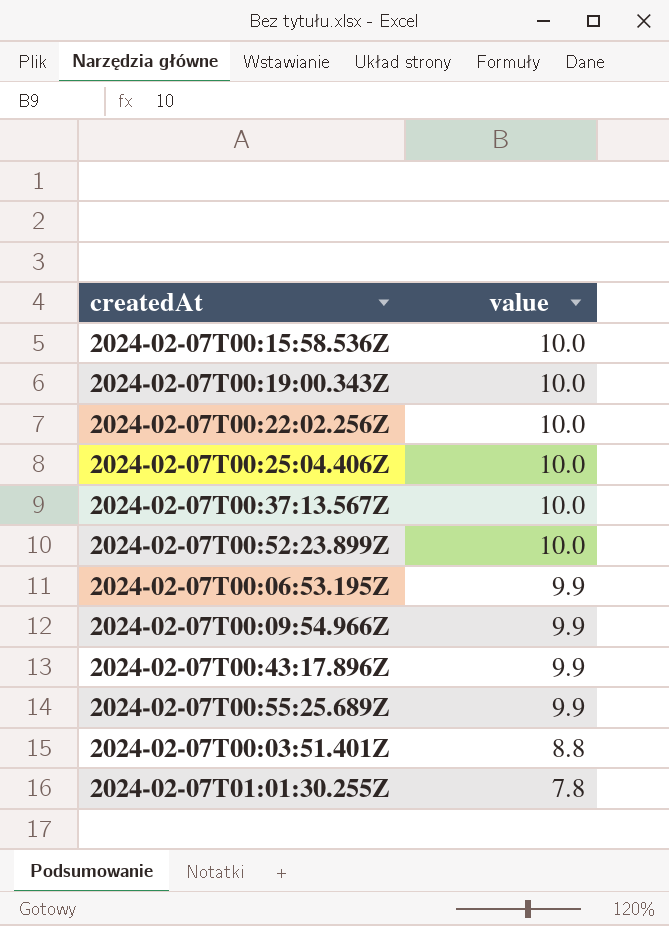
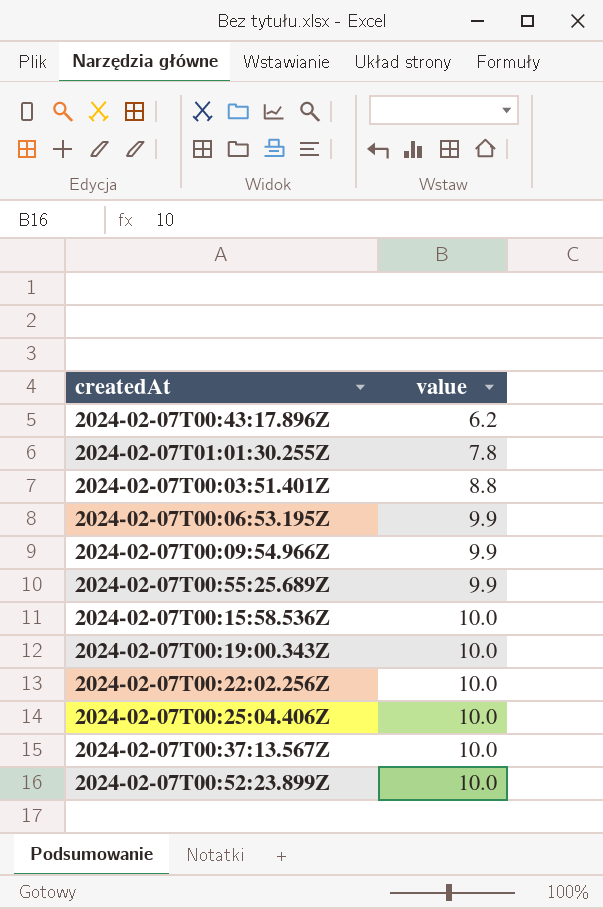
row order: value descending -> value ascending
2024-02-07T00:43:17.896Z | value: 9.9 -> 6.2

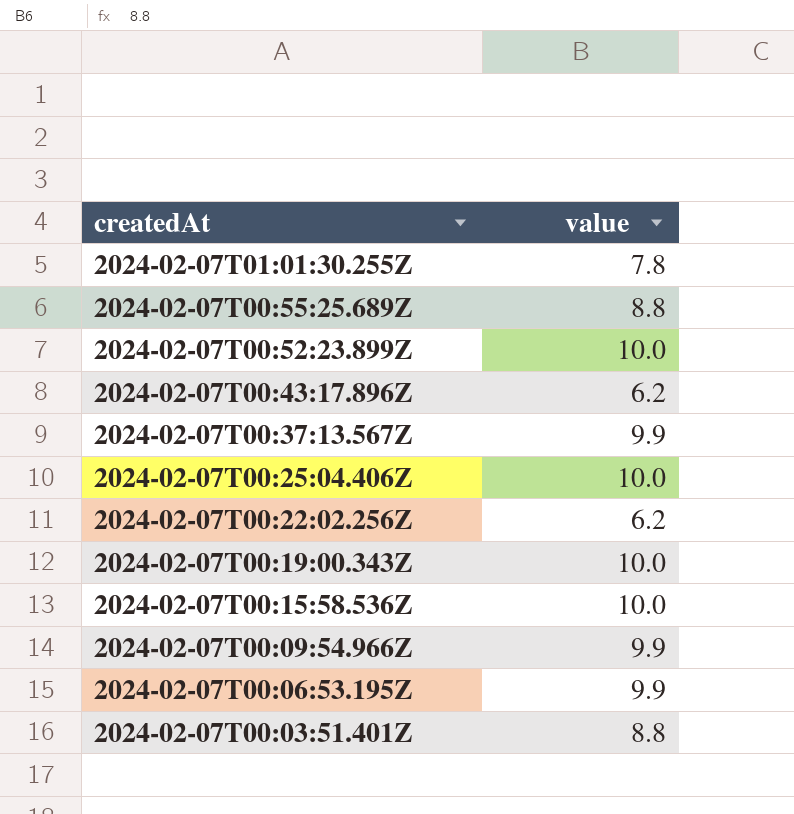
row order: value ascending -> createdAt descending
2024-02-07T00:55:25.689Z | value: 9.9 -> 8.8
2024-02-07T00:37:13.567Z | value: 10.0 -> 9.9
2024-02-07T00:22:02.256Z | value: 10.0 -> 6.2

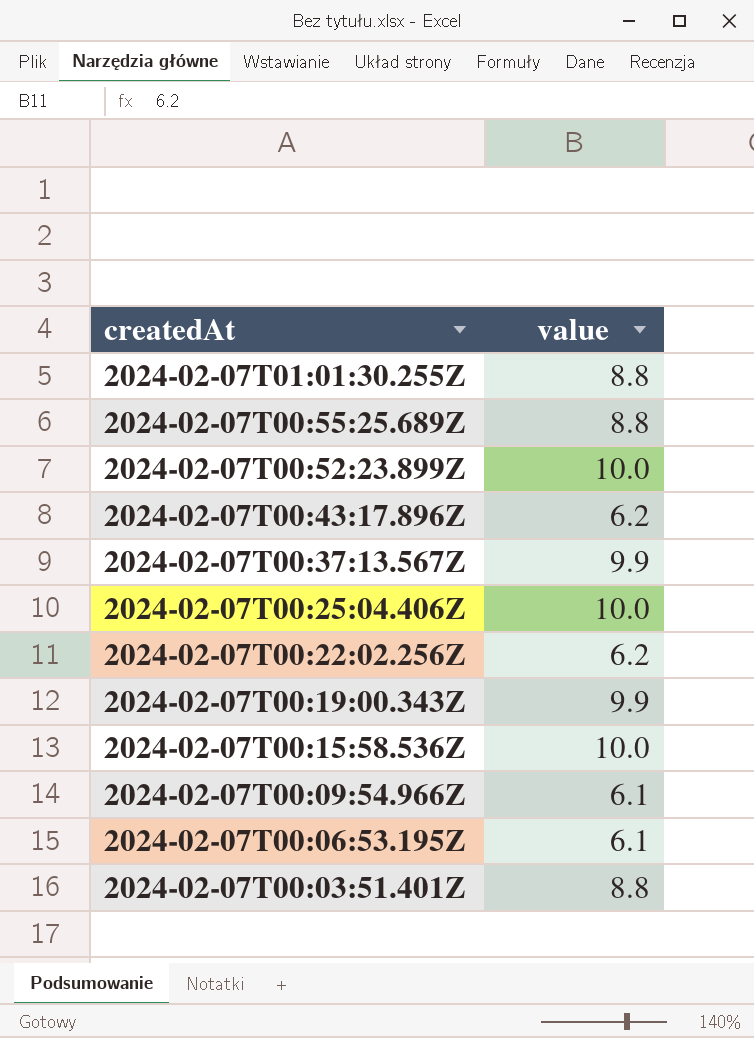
2024-02-07T01:01:30.255Z | value: 7.8 -> 8.8
2024-02-07T00:19:00.343Z | value: 10.0 -> 9.9
2024-02-07T00:09:54.966Z | value: 9.9 -> 6.1
2024-02-07T00:06:53.195Z | value: 9.9 -> 6.1

